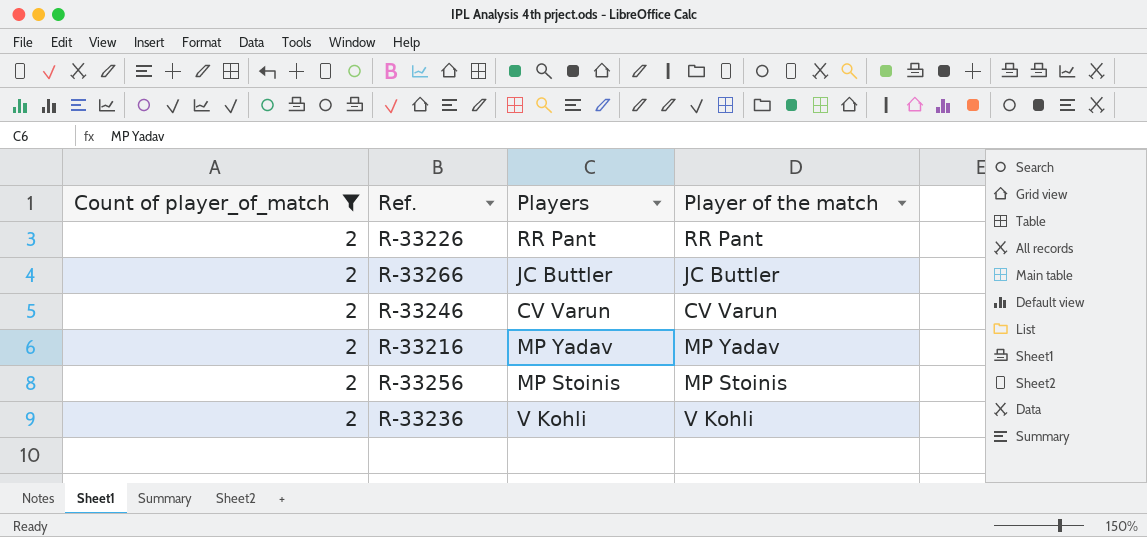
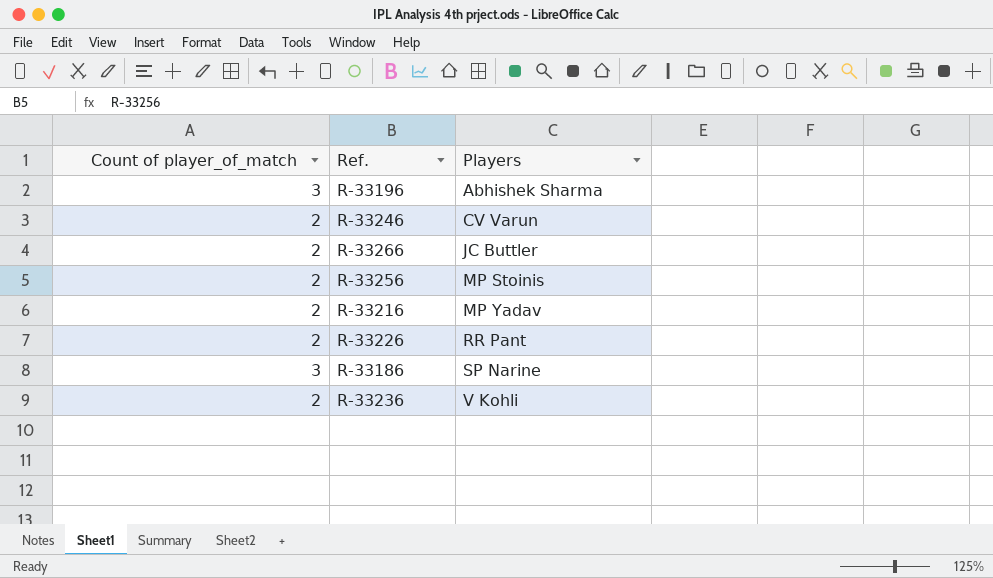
filter: Count of player_of_match = 2 -> none
row order: none -> Players ascending
column Player of the match | position: 4 -> none

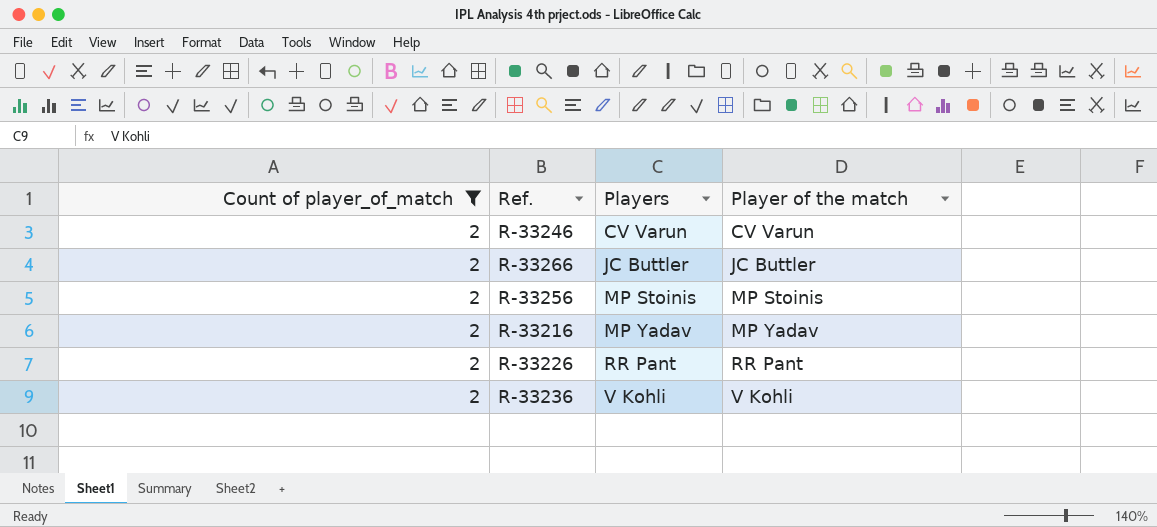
filter: none -> Count of player_of_match = 2
column Player of the match | position: none -> 4

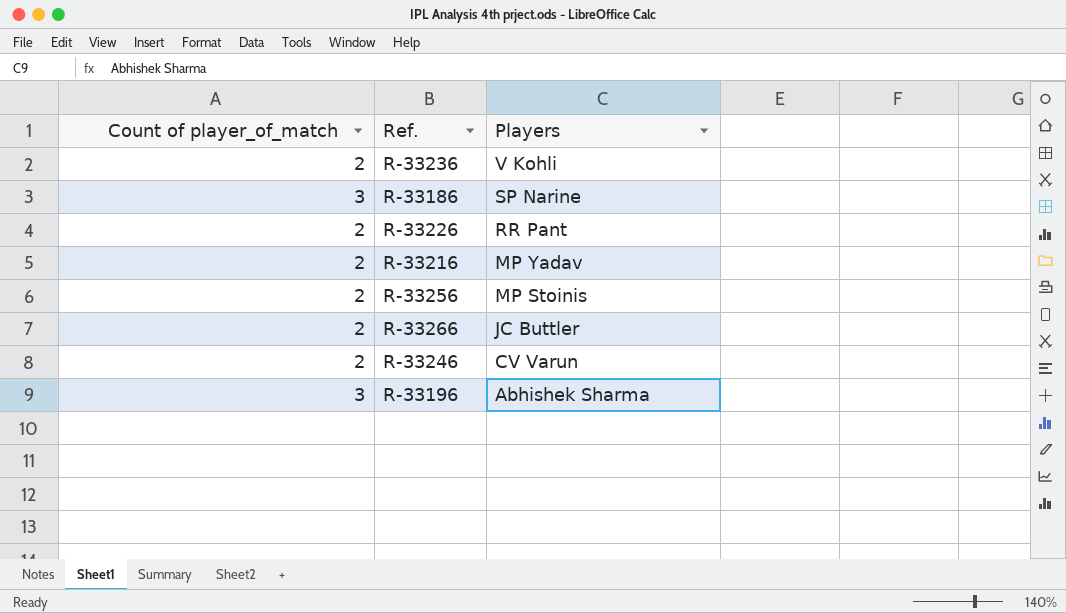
filter: Count of player_of_match = 2 -> none
row order: Players ascending -> Players descending
column Player of the match | position: 4 -> none

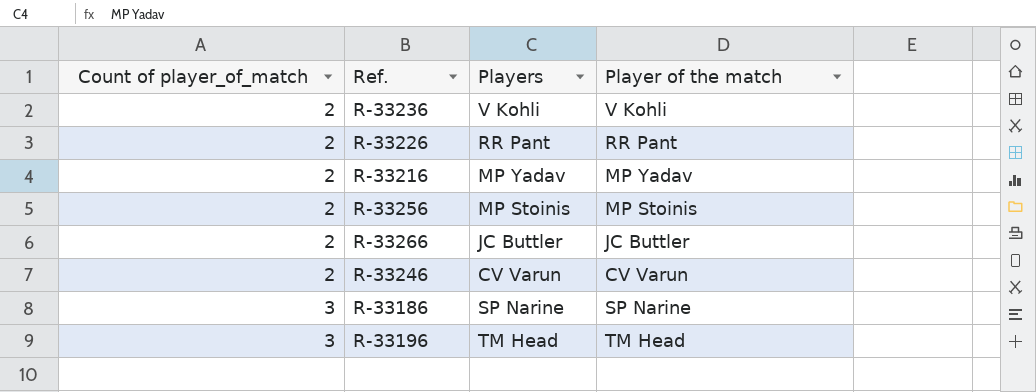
row order: Players descending -> Count of player_of_match ascending
column Player of the match | position: none -> 4
R-33196 | Players: Abhishek Sharma -> TM Head

